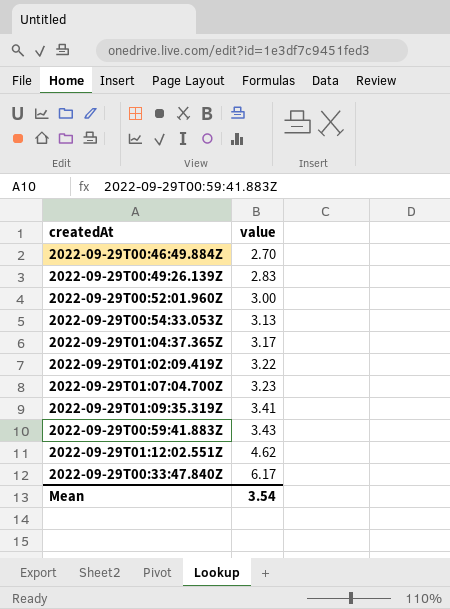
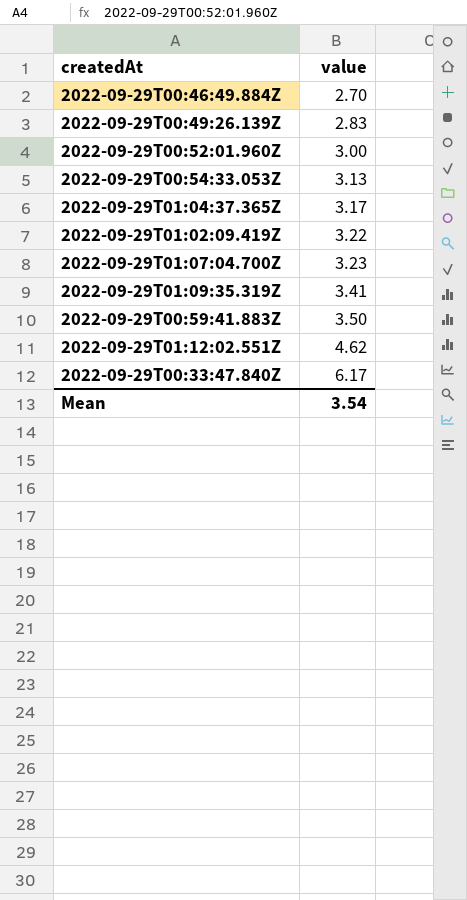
2022-09-29T00:59:41.883Z | value: 3.43 -> 3.50

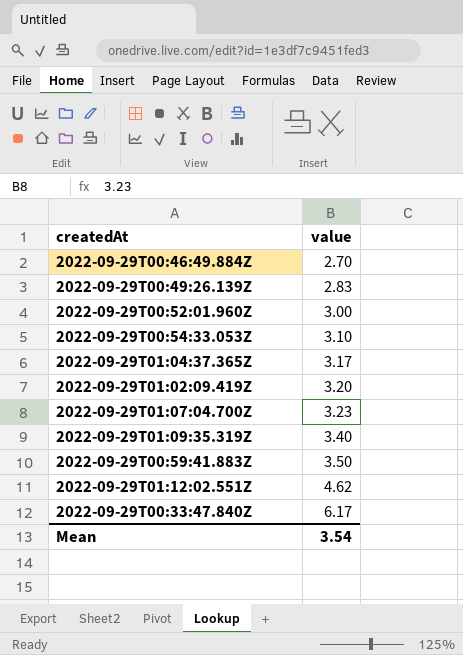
2022-09-29T00:54:33.053Z | value: 3.13 -> 3.10
2022-09-29T01:02:09.419Z | value: 3.22 -> 3.20
2022-09-29T01:09:35.319Z | value: 3.41 -> 3.40

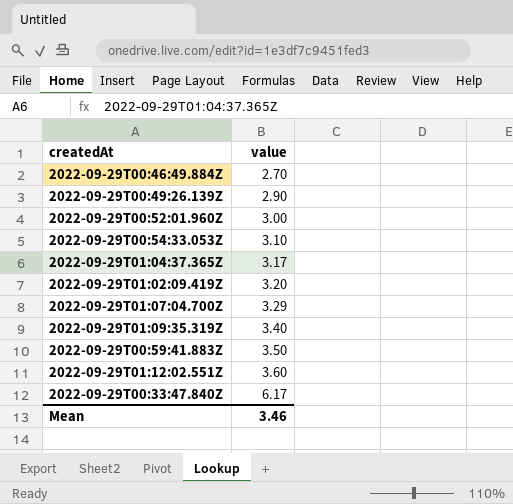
2022-09-29T00:49:26.139Z | value: 2.83 -> 2.90
2022-09-29T01:07:04.700Z | value: 3.23 -> 3.29
2022-09-29T01:12:02.551Z | value: 4.62 -> 3.60
Mean | value: 3.54 -> 3.46

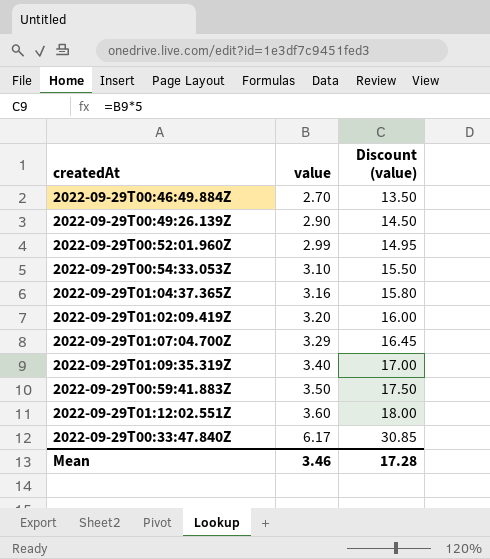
column Discount (value) | formula: none -> [value] * 5
2022-09-29T00:52:01.960Z | value: 3.00 -> 2.99
2022-09-29T01:04:37.365Z | value: 3.17 -> 3.16

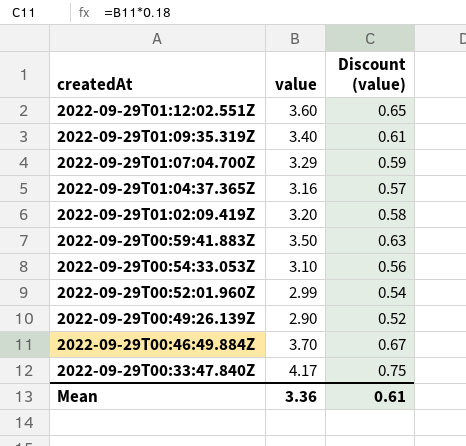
row order: value ascending -> createdAt descending
column Discount (value) | formula: [value] * 5 -> [value] * 0.18
2022-09-29T00:46:49.884Z | value: 2.70 -> 3.70
2022-09-29T00:33:47.840Z | value: 6.17 -> 4.17
Mean | value: 3.46 -> 3.36
Mean | Discount (value): 17.28 -> 0.61

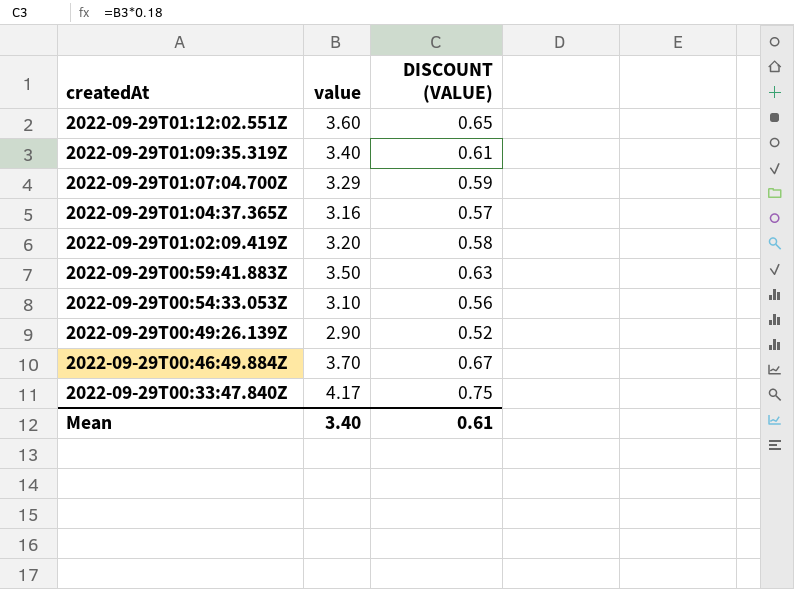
column name: Discount (value) -> DISCOUNT (VALUE)
row 2022-09-29T00:52:01.960Z: 2.99 | 0.54 -> none
Mean | value: 3.36 -> 3.40

